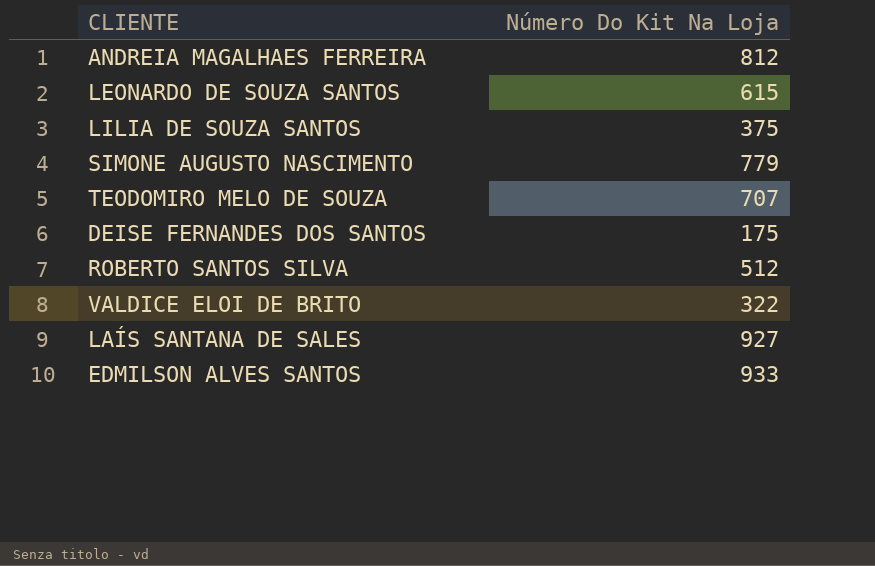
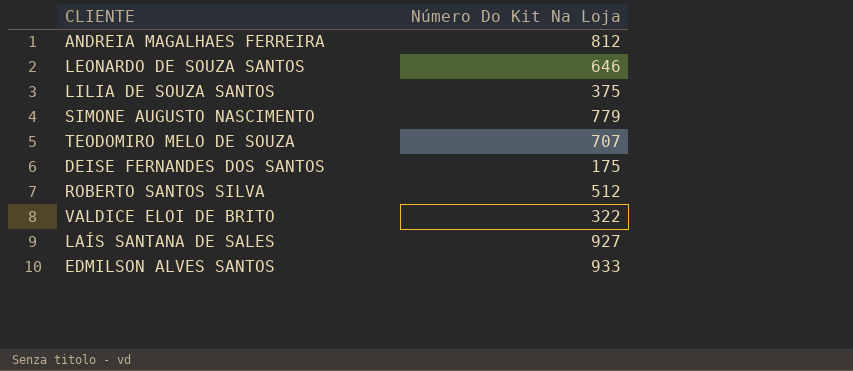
LEONARDO DE SOUZA SANTOS | Número Do Kit Na Loja: 615 -> 646

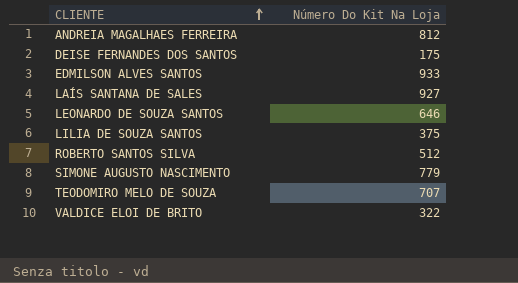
row order: none -> CLIENTE ascending

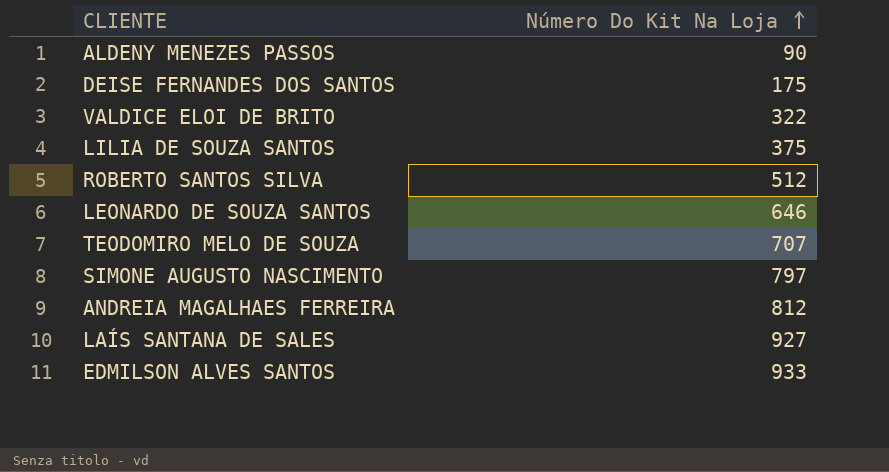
row order: CLIENTE ascending -> Número Do Kit Na Loja ascending
row ALDENY MENEZES PASSOS: none -> 90
SIMONE AUGUSTO NASCIMENTO | Número Do Kit Na Loja: 779 -> 797

